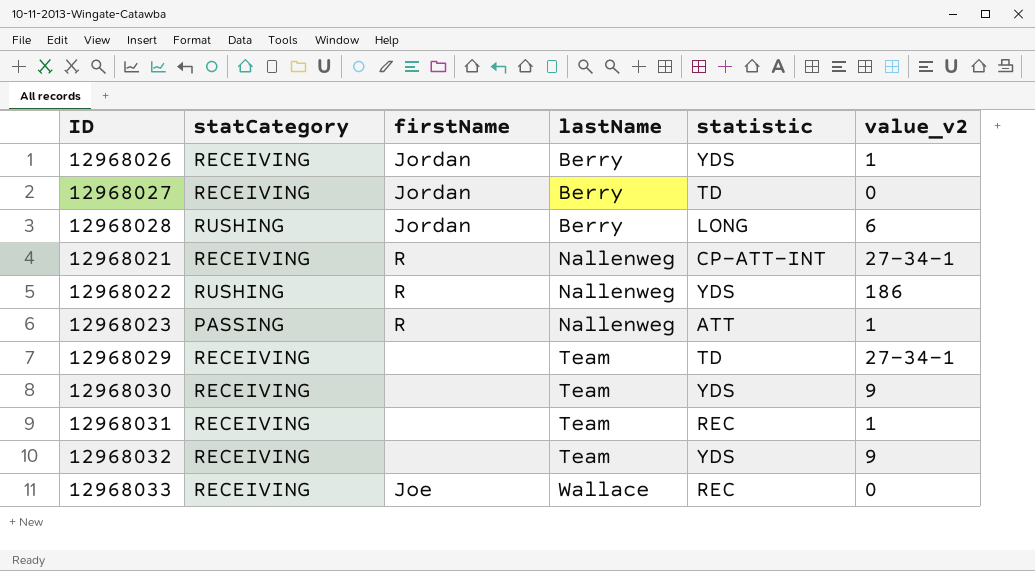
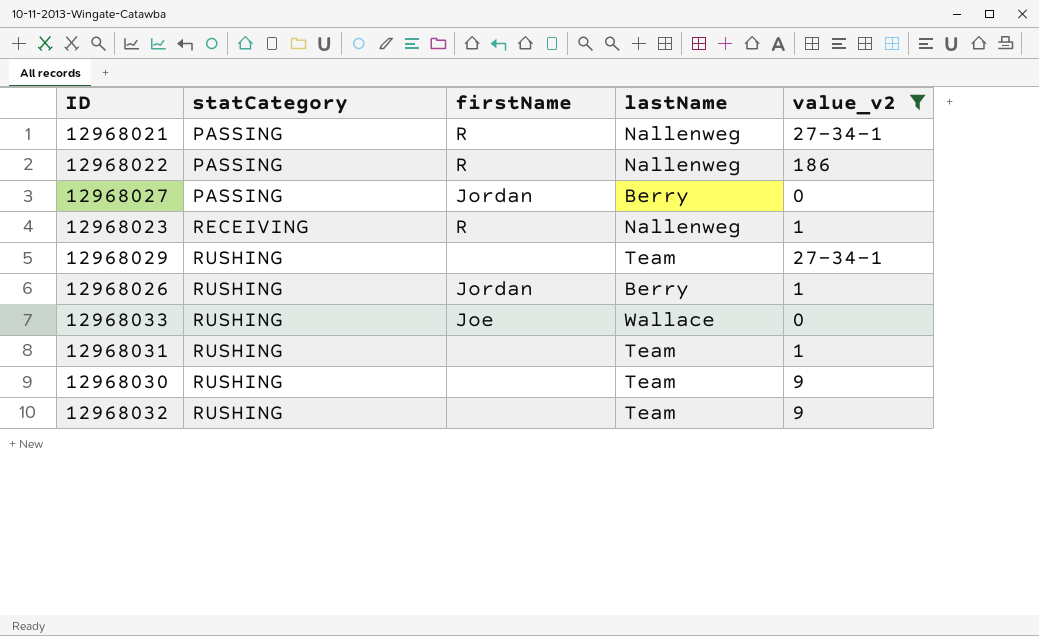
filter: none -> value_v2 != 6
row order: lastName ascending -> statCategory ascending
column statistic | position: 5 -> none
12968021 | statCategory: RECEIVING -> PASSING
12968022 | statCategory: RUSHING -> PASSING
12968027 | statCategory: RECEIVING -> PASSING
12968023 | statCategory: PASSING -> RECEIVING
12968029 | statCategory: RECEIVING -> RUSHING
12968026 | statCategory: RECEIVING -> RUSHING
12968033 | statCategory: RECEIVING -> RUSHING
12968031 | statCategory: RECEIVING -> RUSHING
12968030 | statCategory: RECEIVING -> RUSHING
12968032 | statCategory: RECEIVING -> RUSHING

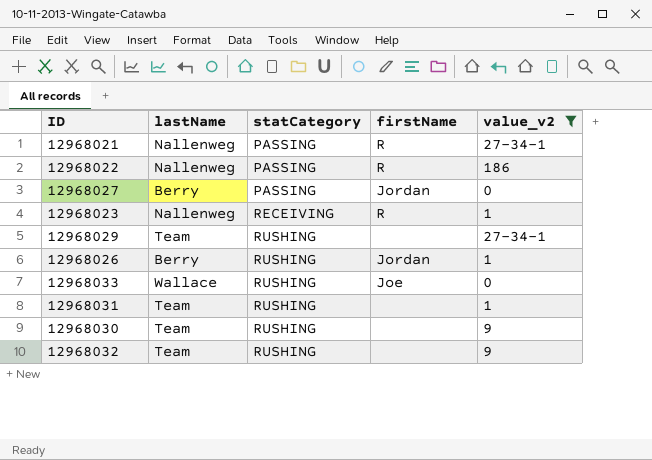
column lastName | position: 4 -> 2

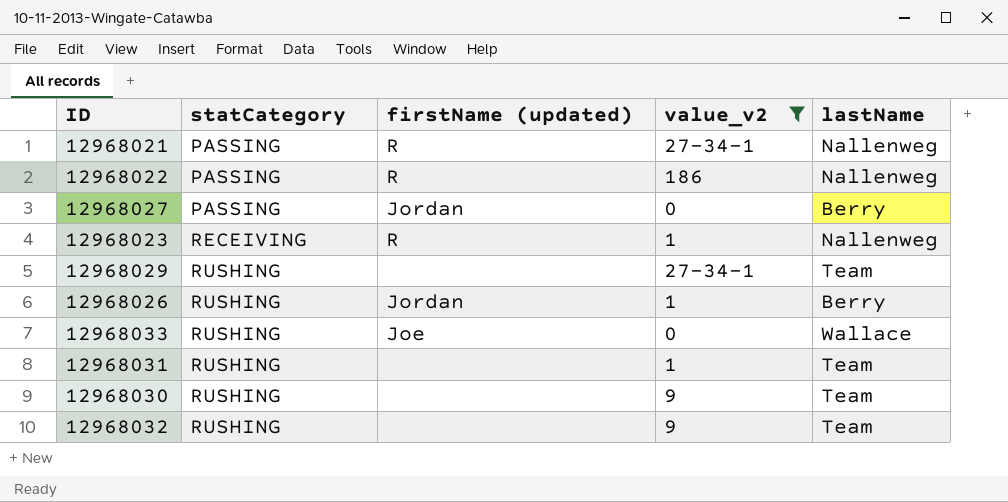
column name: firstName -> firstName (updated)
column lastName | position: 2 -> 5

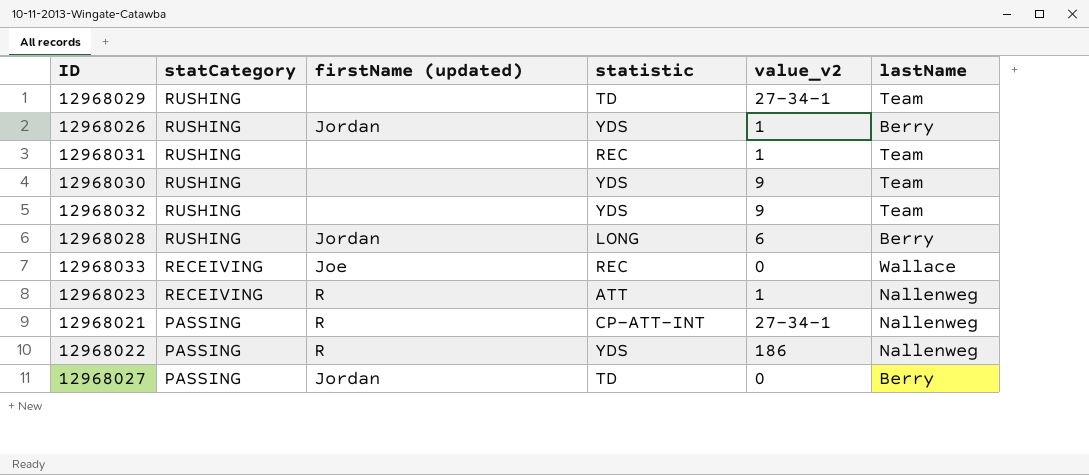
filter: value_v2 != 6 -> none
row order: statCategory ascending -> statCategory descending
column statistic | position: none -> 4
12968033 | statCategory: RUSHING -> RECEIVING

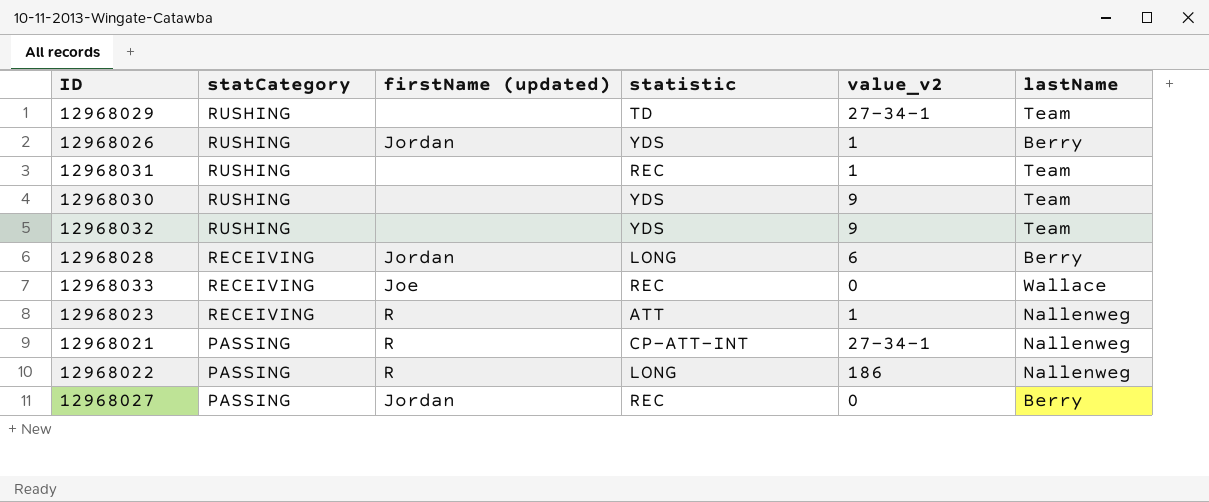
12968028 | statCategory: RUSHING -> RECEIVING
12968022 | statistic: YDS -> LONG
12968027 | statistic: TD -> REC

